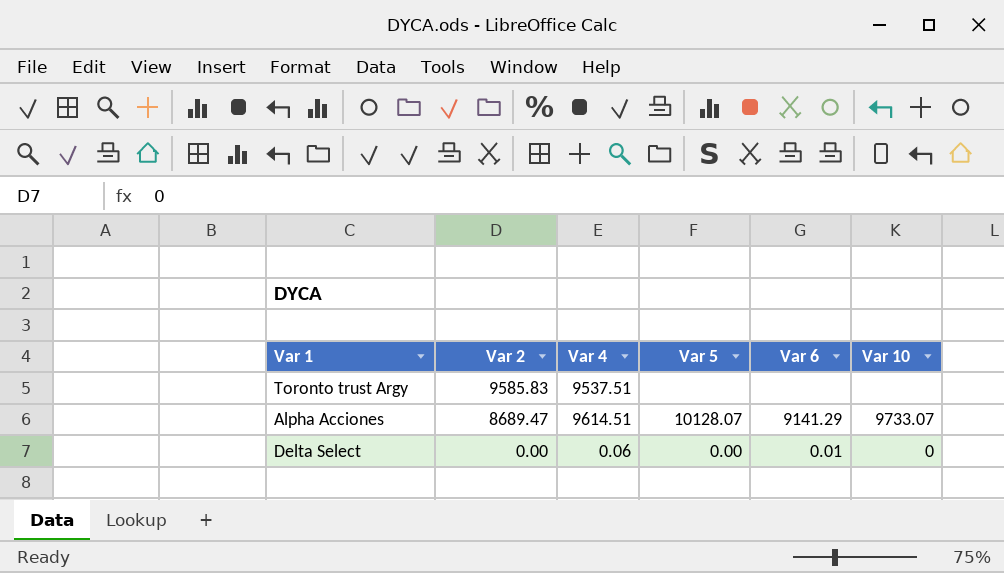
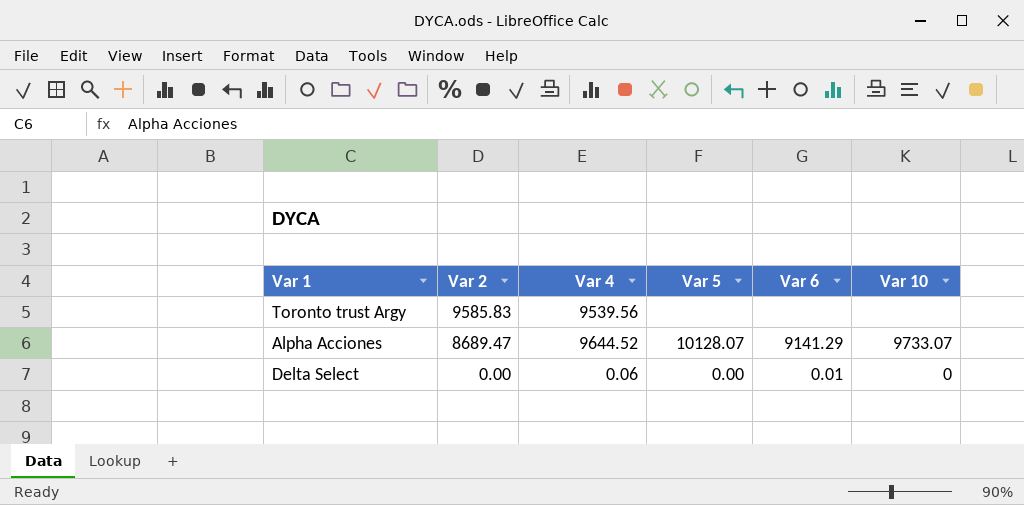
Toronto trust Argy | Var 4: 9537.51 -> 9539.56
Alpha Acciones | Var 4: 9614.51 -> 9644.52

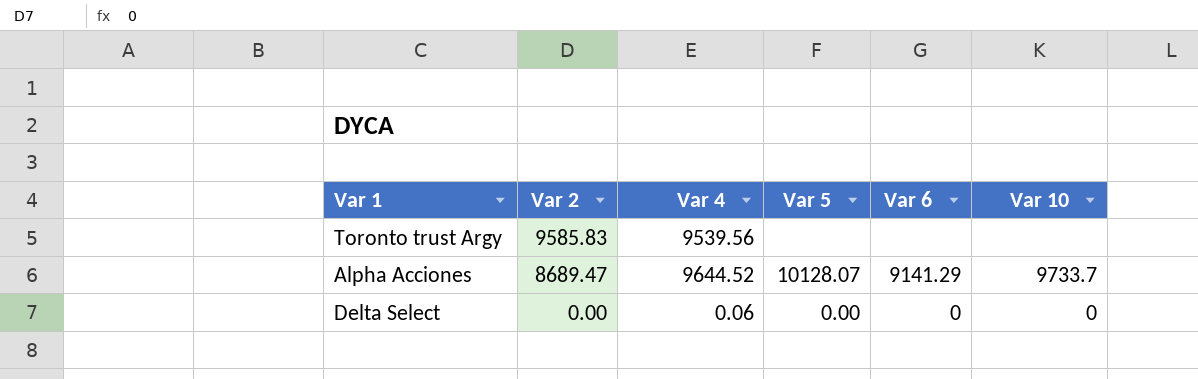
Alpha Acciones | Var 10: 9733.07 -> 9733.7
Delta Select | Var 6: 0.01 -> 0

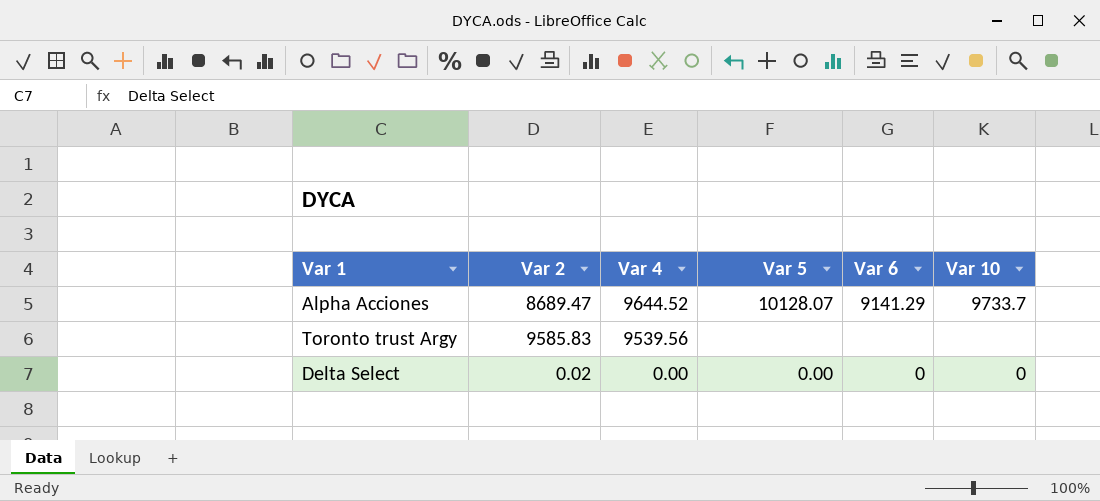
row order: Var 2 descending -> Var 4 descending
Delta Select | Var 2: 0.00 -> 0.02
Delta Select | Var 4: 0.06 -> 0.00

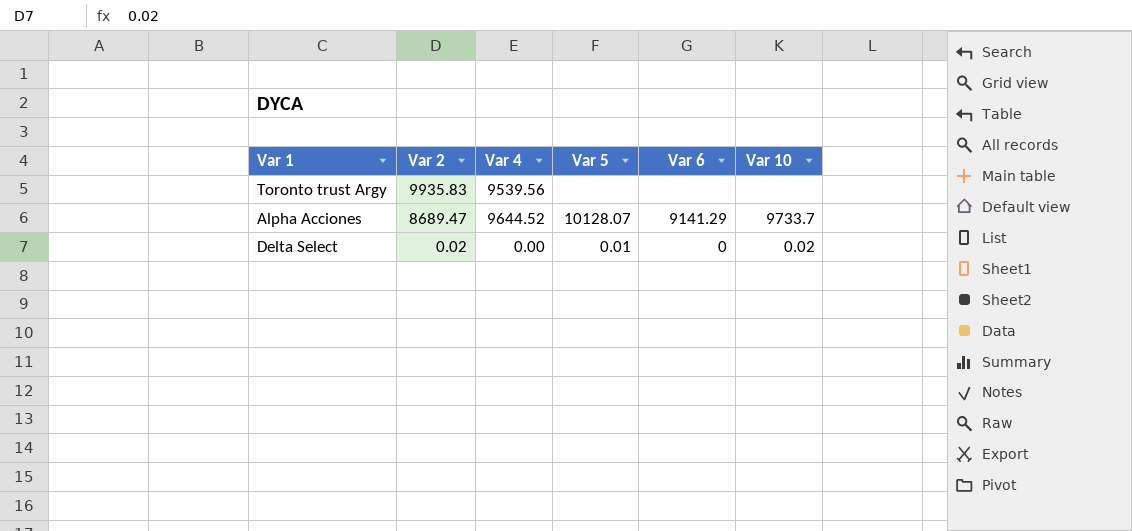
row order: Var 4 descending -> Var 2 descending
Toronto trust Argy | Var 2: 9585.83 -> 9935.83
Delta Select | Var 5: 0.00 -> 0.01
Delta Select | Var 10: 0 -> 0.02

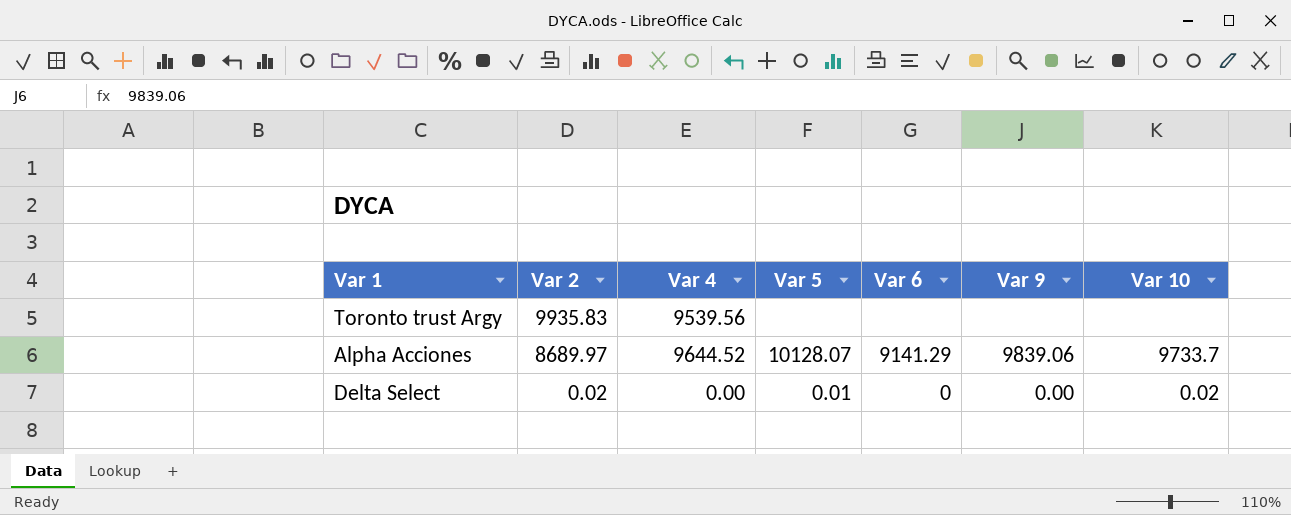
column Var 9 | position: none -> 6
Alpha Acciones | Var 2: 8689.47 -> 8689.97

